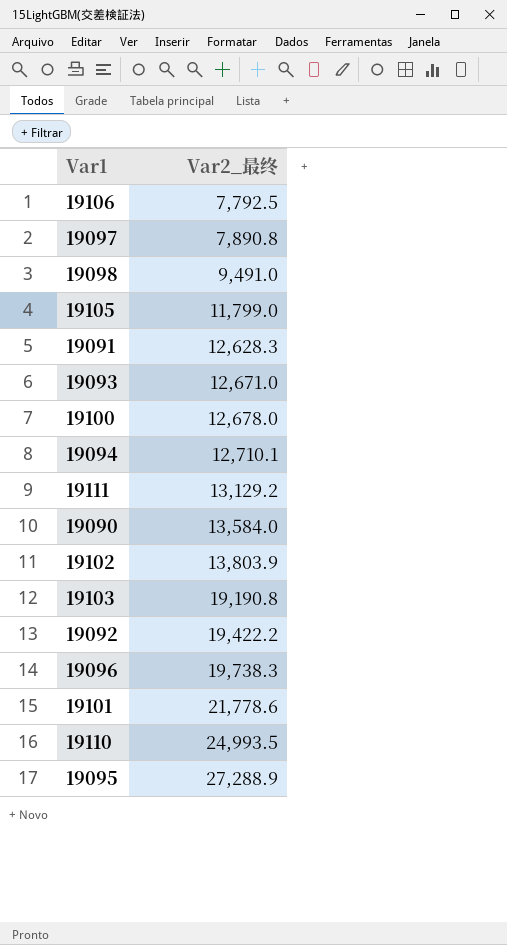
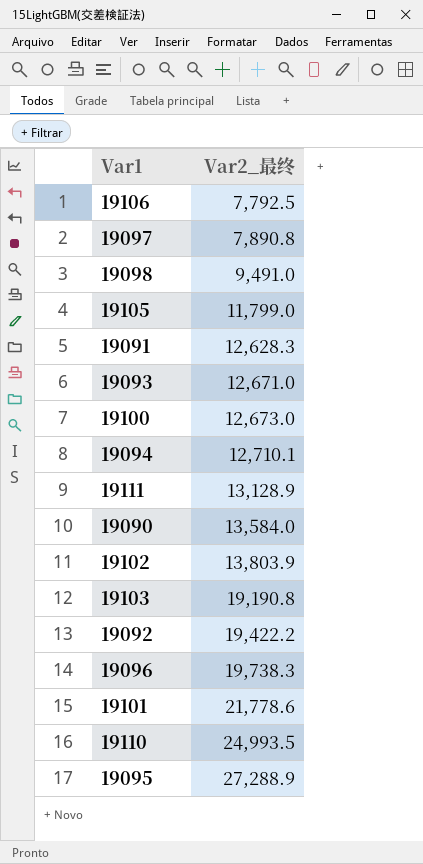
19100 | Var2_最终: 12,678.0 -> 12,673.0
19111 | Var2_最终: 13,129.2 -> 13,128.9

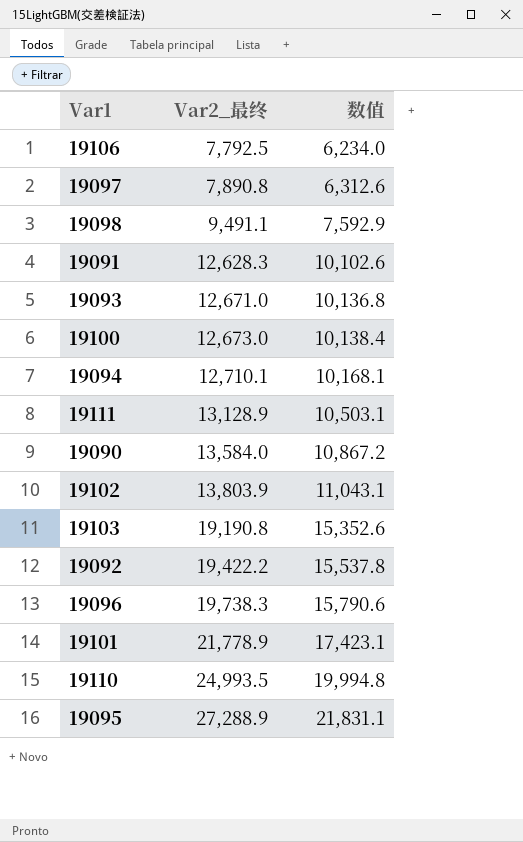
column 数值 | formula: none -> [Var2_最终] * 0.8
row 19105: 11,799.0 -> none
19098 | Var2_最终: 9,491.0 -> 9,491.1
19101 | Var2_最终: 21,778.6 -> 21,778.9

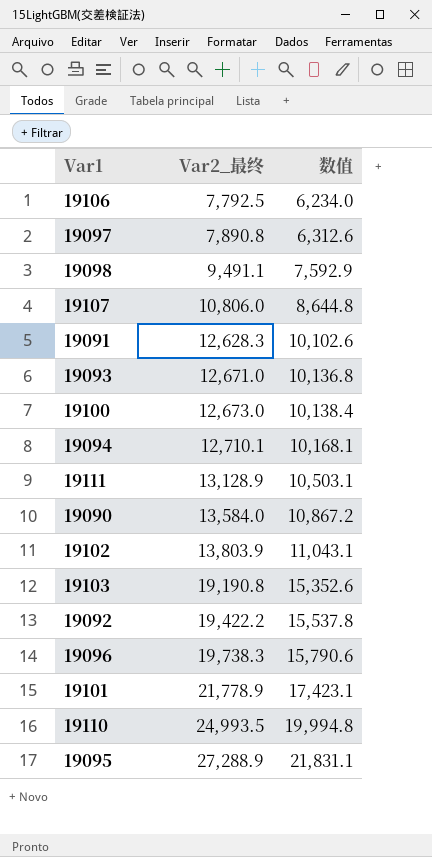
row 19107: none -> 10,806.0 | 8,644.8

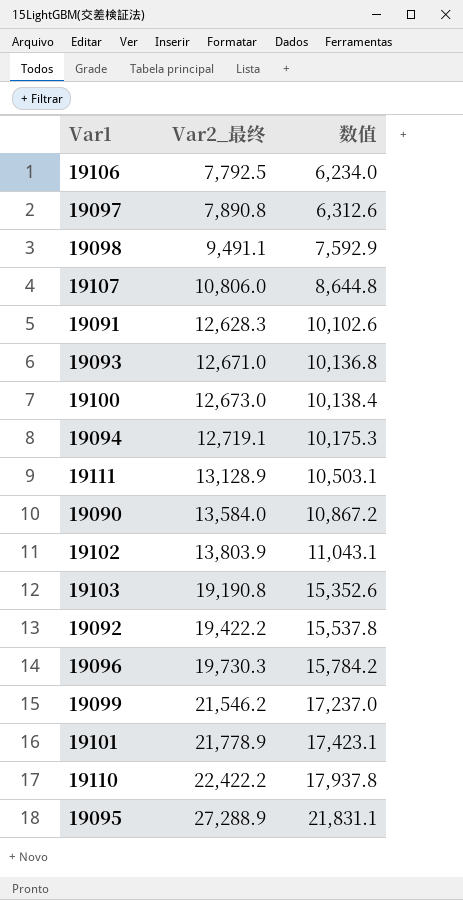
19094 | Var2_最终: 12,710.1 -> 12,719.1
19094 | 数值: 10,168.1 -> 10,175.3
19096 | Var2_最终: 19,738.3 -> 19,730.3
19096 | 数值: 15,790.6 -> 15,784.2
row 19099: none -> 21,546.2 | 17,237.0
19110 | Var2_最终: 24,993.5 -> 22,422.2
19110 | 数值: 19,994.8 -> 17,937.8

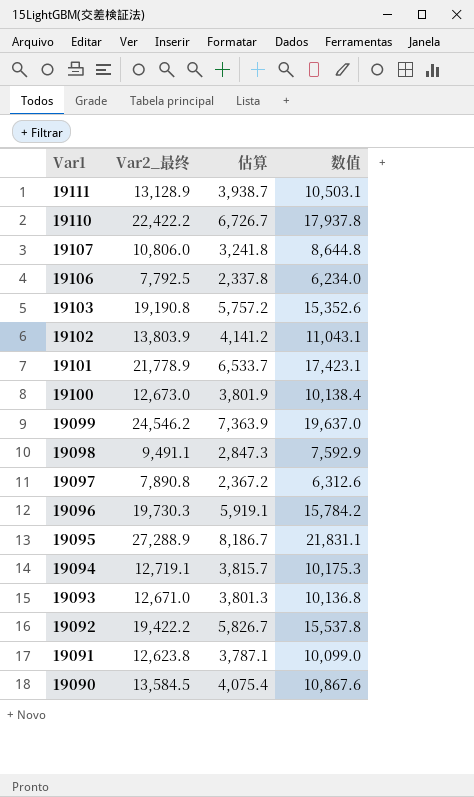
row order: Var2_最终 ascending -> Var1 descending
column 估算 | formula: none -> [Var2_最终] * 0.3
19099 | Var2_最终: 21,546.2 -> 24,546.2
19099 | 数值: 17,237.0 -> 19,637.0
19091 | Var2_最终: 12,628.3 -> 12,623.8
19091 | 数值: 10,102.6 -> 10,099.0
19090 | Var2_最终: 13,584.0 -> 13,584.5
19090 | 数值: 10,867.2 -> 10,867.6

